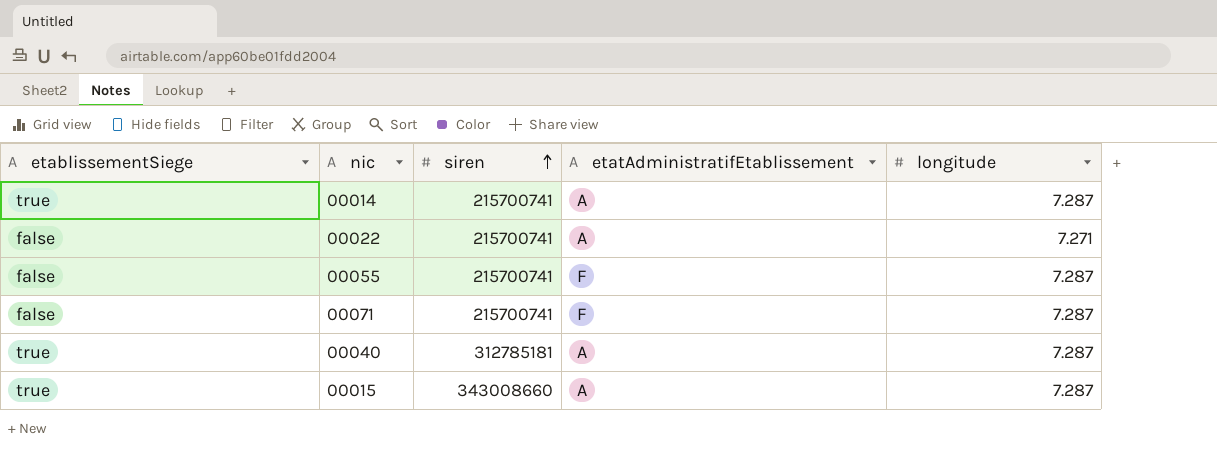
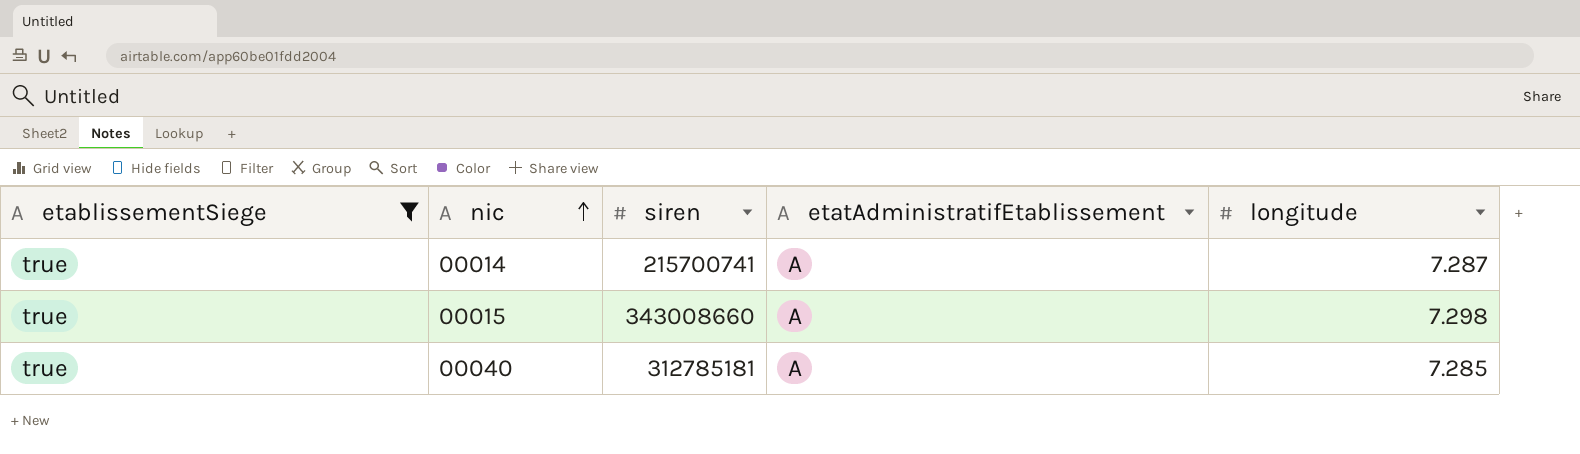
filter: none -> etablissementSiege = true
row order: siren ascending -> nic ascending
00015 | longitude: 7.287 -> 7.298
00040 | longitude: 7.287 -> 7.285

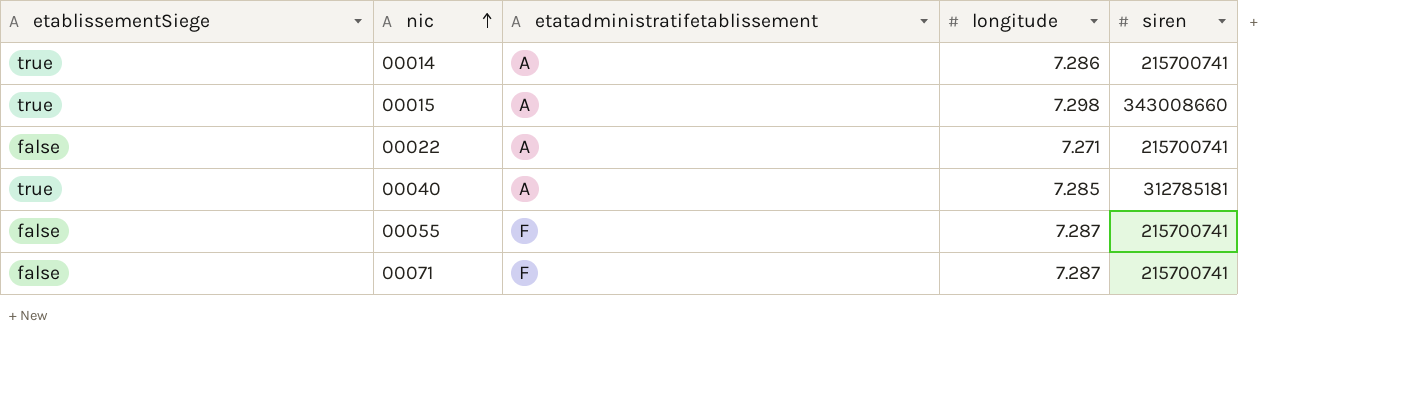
filter: etablissementSiege = true -> none
column name: etatAdministratifEtablissement -> etatadministratifetablissement
column siren | position: 3 -> 5
00014 | longitude: 7.287 -> 7.286

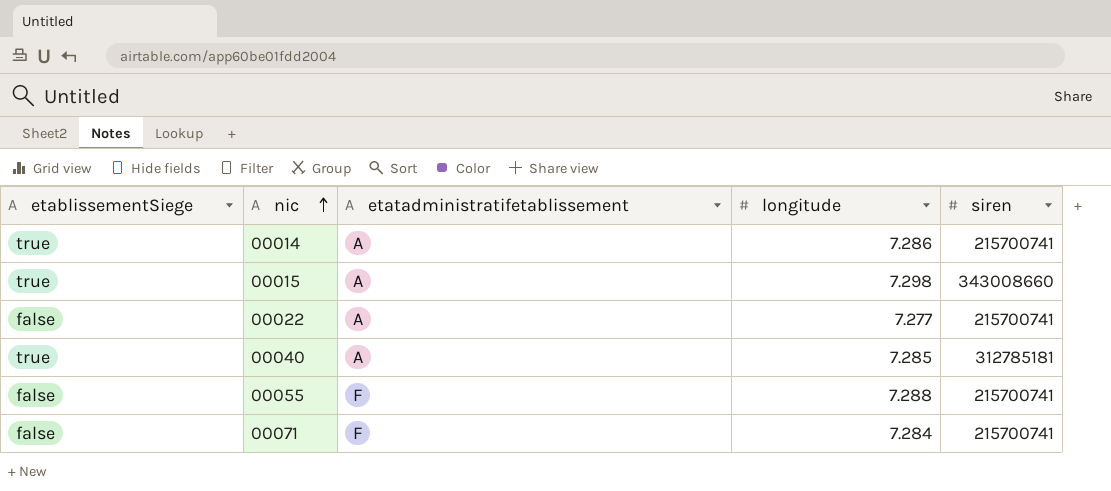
00022 | longitude: 7.271 -> 7.277
00055 | longitude: 7.287 -> 7.288
00071 | longitude: 7.287 -> 7.284

